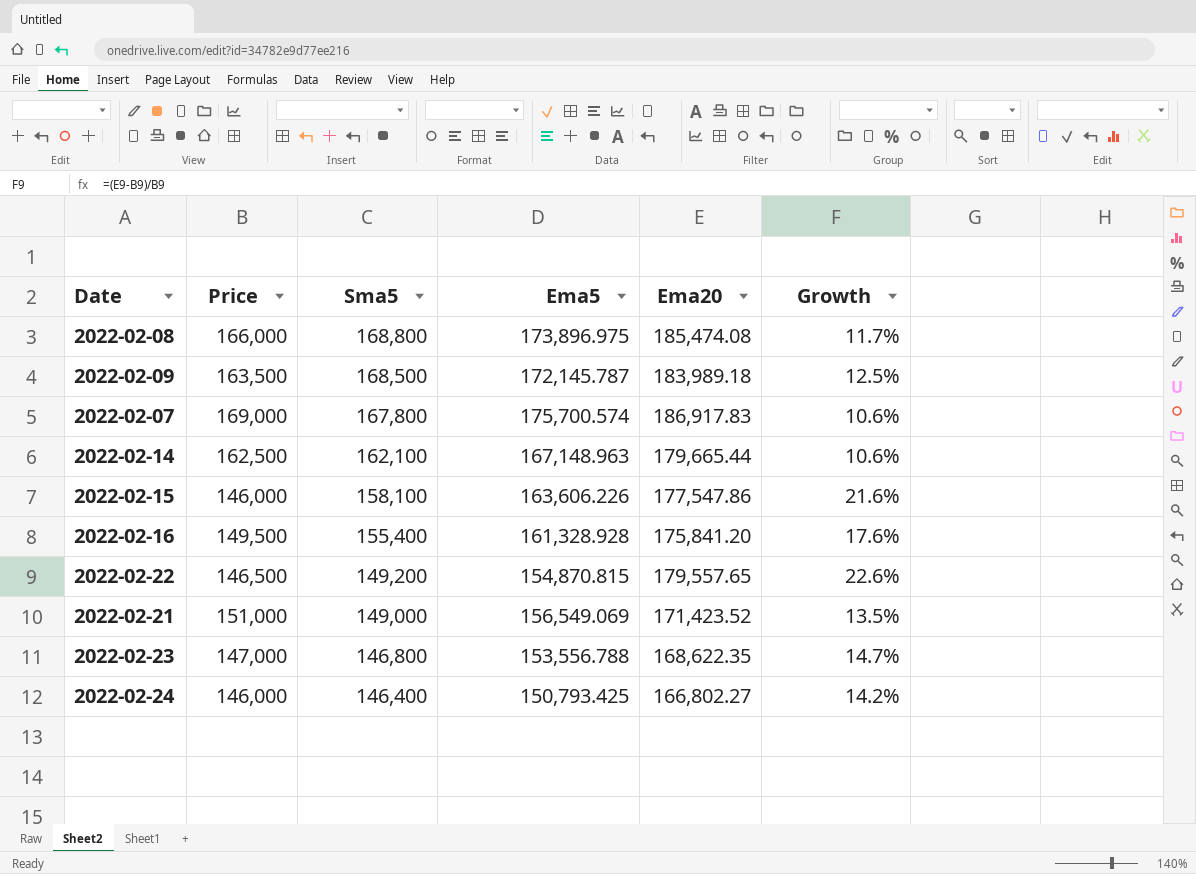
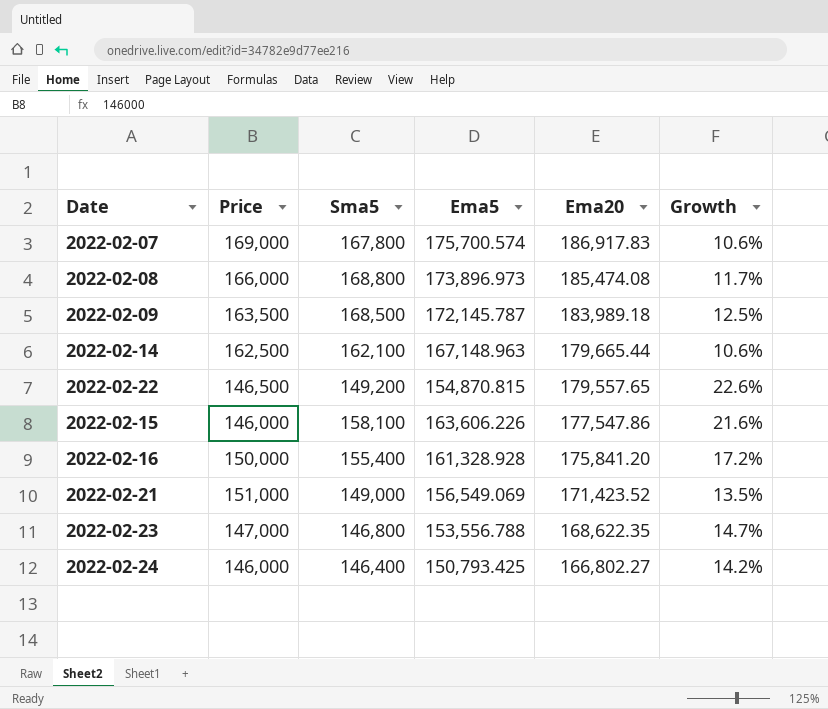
row order: Sma5 descending -> Ema20 descending
2022-02-08 | Ema5: 173,896.975 -> 173,896.973
2022-02-16 | Price: 149,500 -> 150,000
2022-02-16 | Growth: 17.6% -> 17.2%

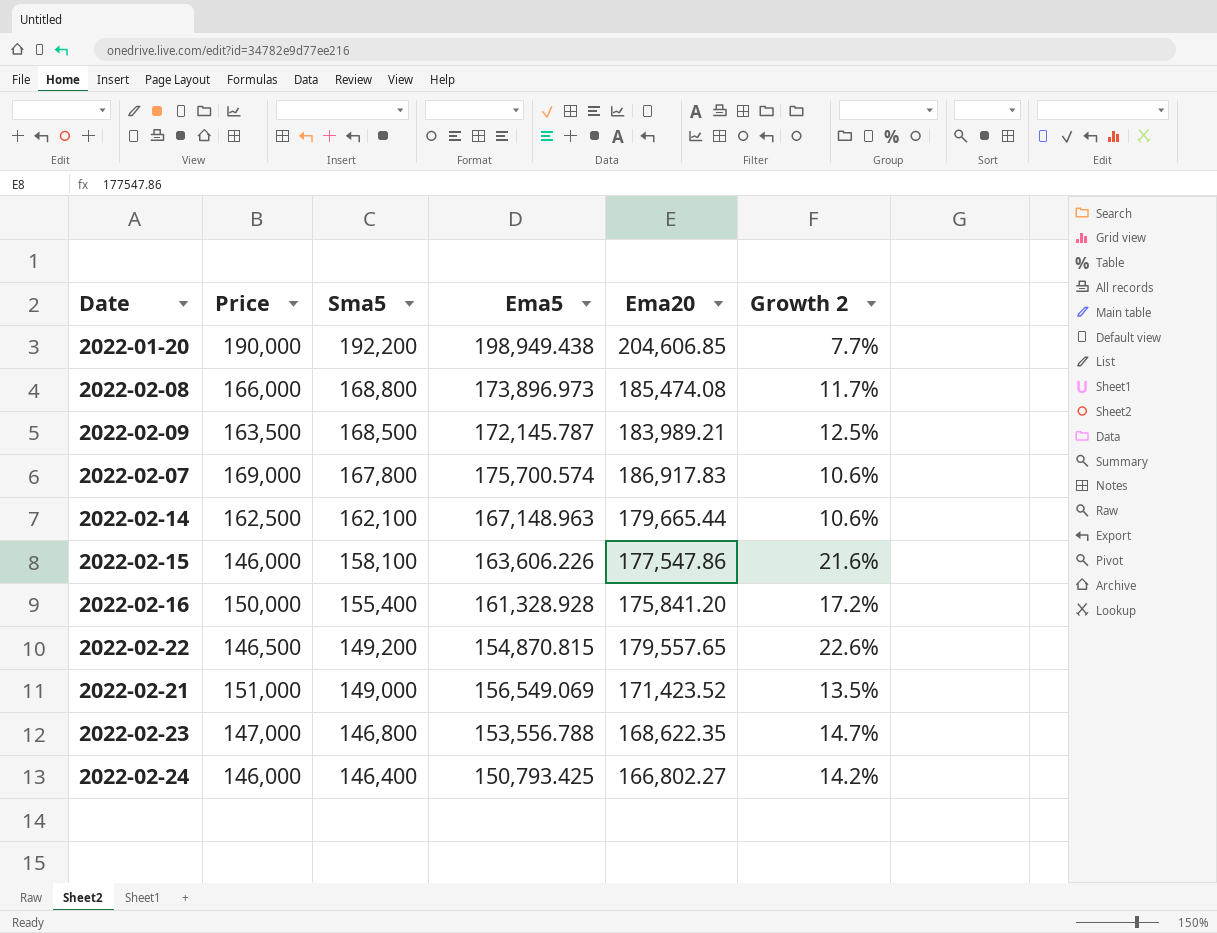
row order: Ema20 descending -> Sma5 descending
column name: Growth -> Growth 2
row 2022-01-20: none -> 190,000 | 192,200 | 198,949.438 | 204,606.85 | 7.7%
2022-02-09 | Ema20: 183,989.18 -> 183,989.21

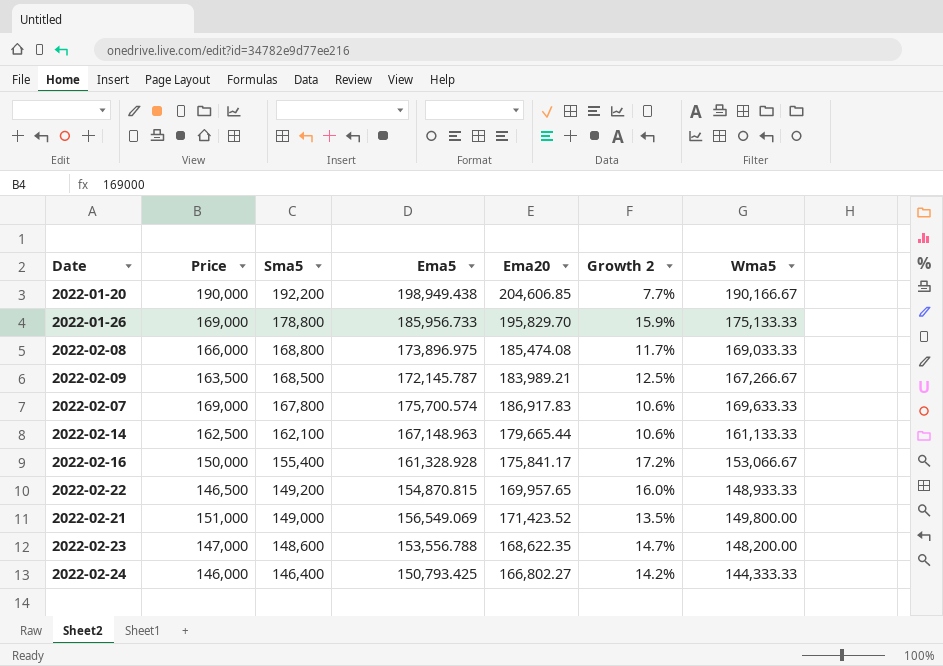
column Wma5 | position: none -> 7
row 2022-02-15: 146,000 | 158,100 | 163,606.226 | 177,547.86 | 21.6% -> none
row 2022-01-26: none -> 169,000 | 178,800 | 185,956.733 | 195,829.70 | 15.9% | 175,133.33
2022-02-08 | Ema5: 173,896.973 -> 173,896.975
2022-02-16 | Ema20: 175,841.20 -> 175,841.17
2022-02-22 | Ema20: 179,557.65 -> 169,957.65
2022-02-22 | Growth 2: 22.6% -> 16.0%
2022-02-23 | Sma5: 146,800 -> 148,600

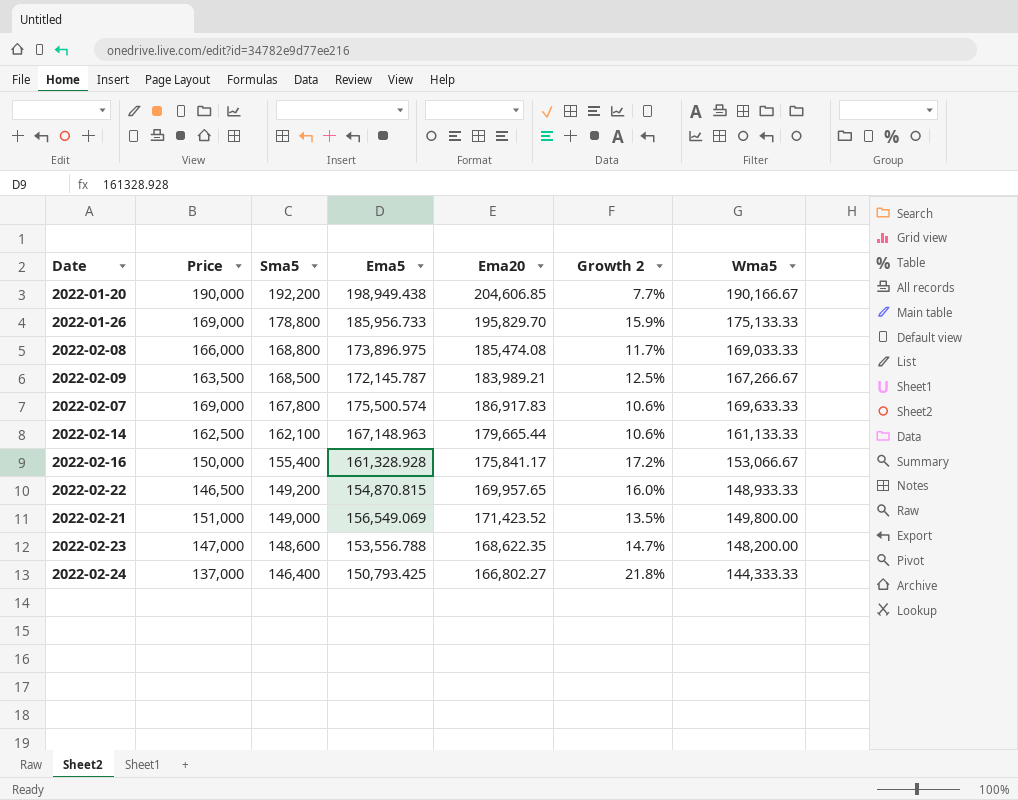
2022-02-07 | Ema5: 175,700.574 -> 175,500.574
2022-02-24 | Price: 146,000 -> 137,000
2022-02-24 | Growth 2: 14.2% -> 21.8%

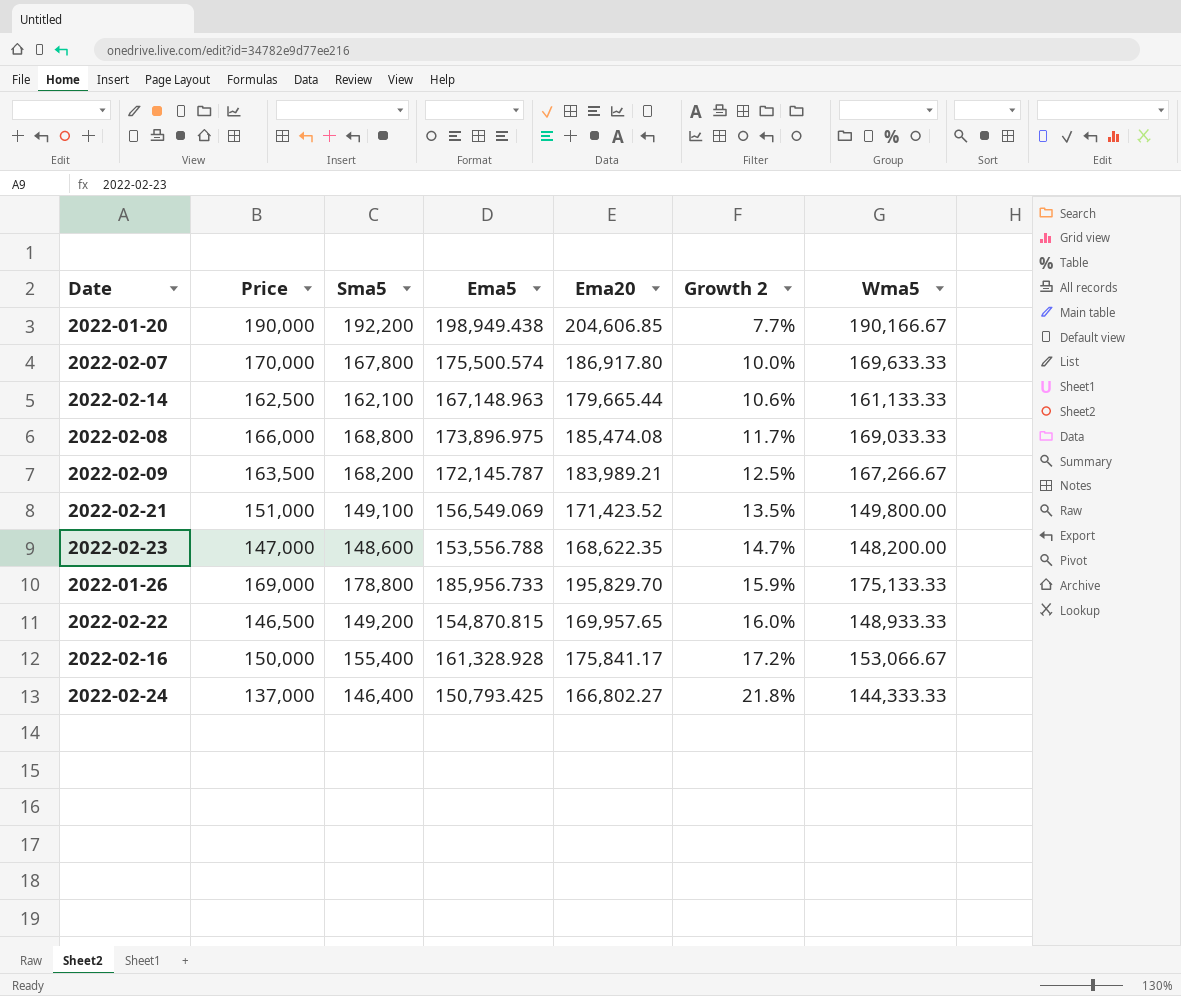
row order: Sma5 descending -> Growth 2 ascending
2022-02-07 | Price: 169,000 -> 170,000
2022-02-07 | Ema20: 186,917.83 -> 186,917.80
2022-02-07 | Growth 2: 10.6% -> 10.0%
2022-02-09 | Sma5: 168,500 -> 168,200
2022-02-21 | Sma5: 149,000 -> 149,100

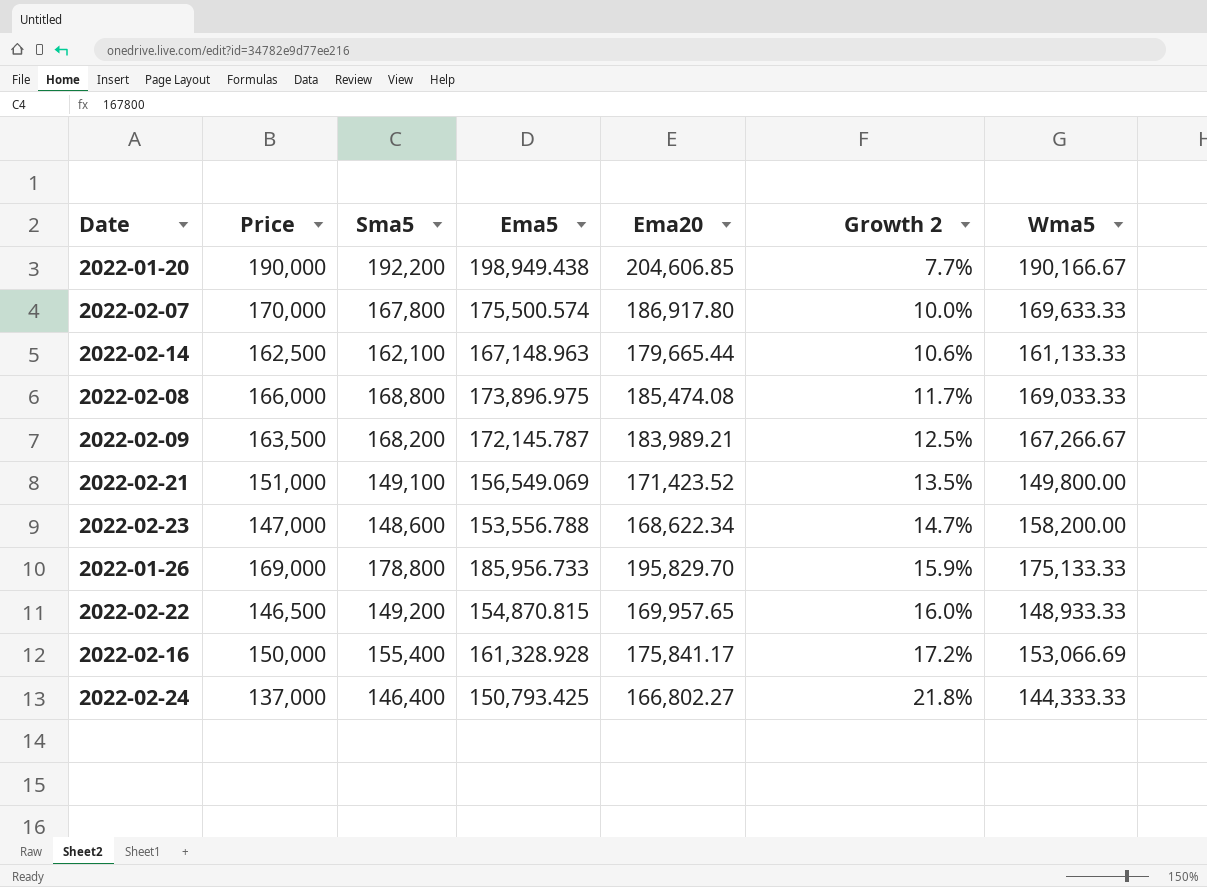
2022-02-23 | Ema20: 168,622.35 -> 168,622.34
2022-02-23 | Wma5: 148,200.00 -> 158,200.00
2022-02-16 | Wma5: 153,066.67 -> 153,066.69

